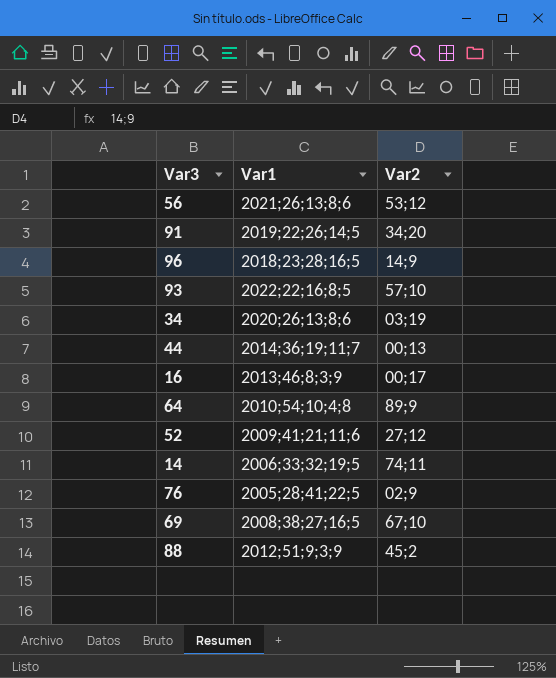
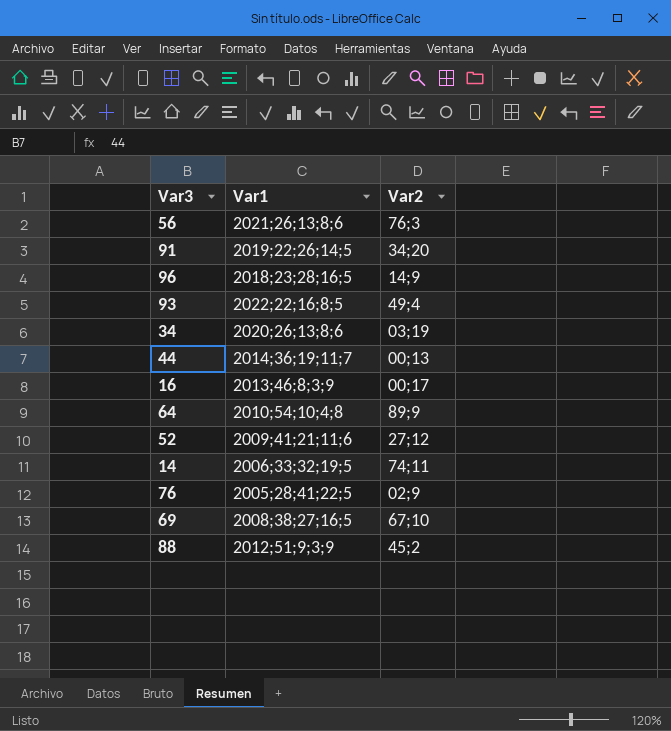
56 | Var2: 53;12 -> 76;3
93 | Var2: 57;10 -> 49;4

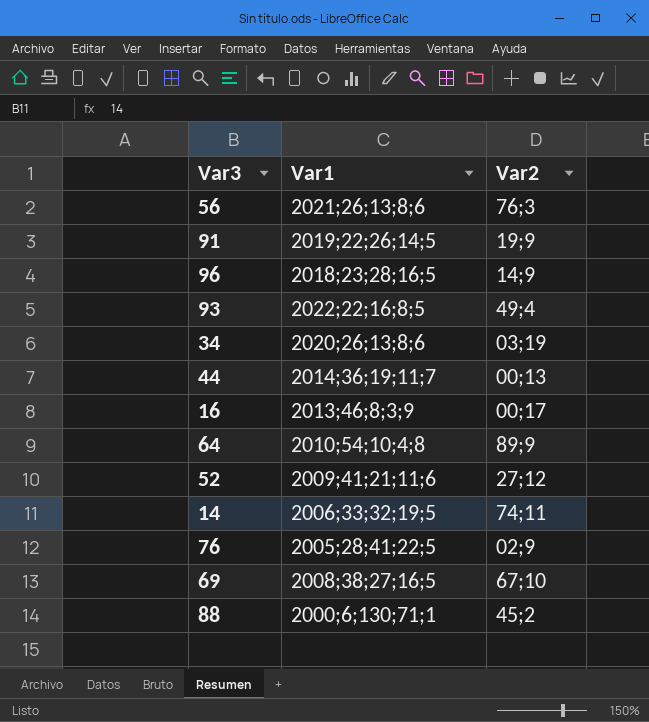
91 | Var2: 34;20 -> 19;9
88 | Var1: 2012;51;9;3;9 -> 2000;6;130;71;1

